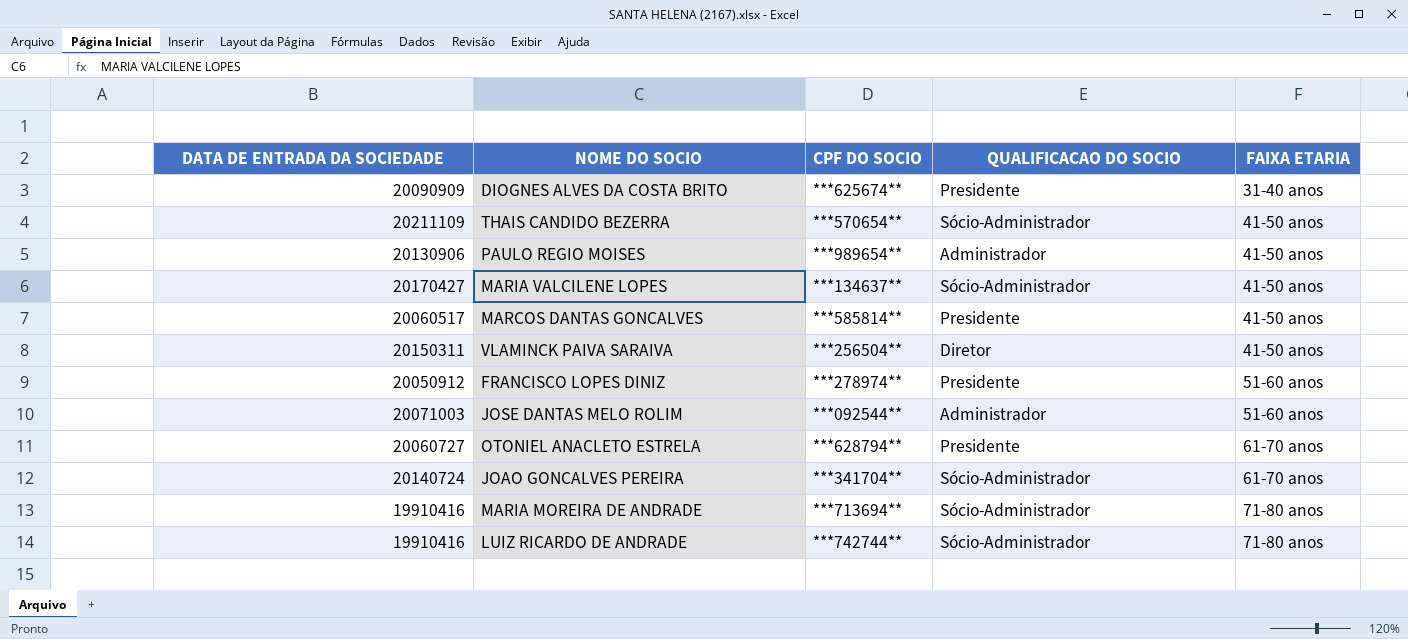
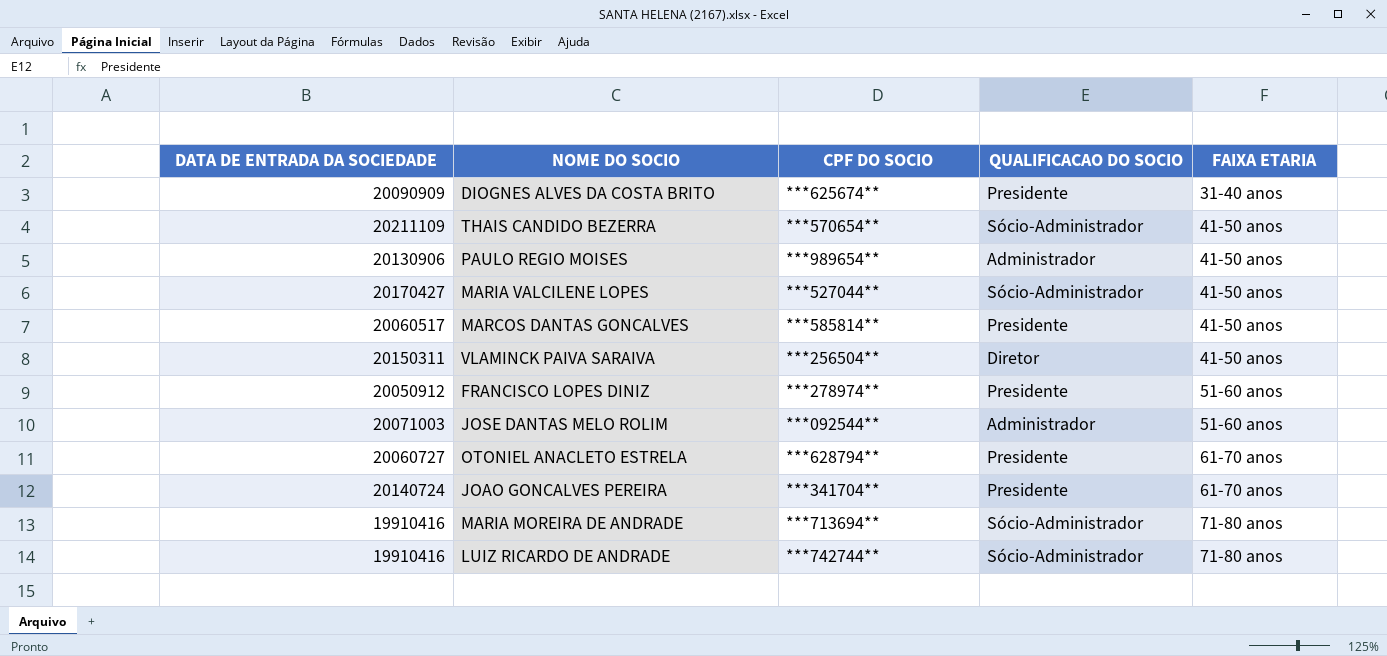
MARIA VALCILENE LOPES | CPF DO SOCIO: ***134637** -> ***527044**
JOAO GONCALVES PEREIRA | QUALIFICACAO DO SOCIO: Sócio-Administrador -> Presidente

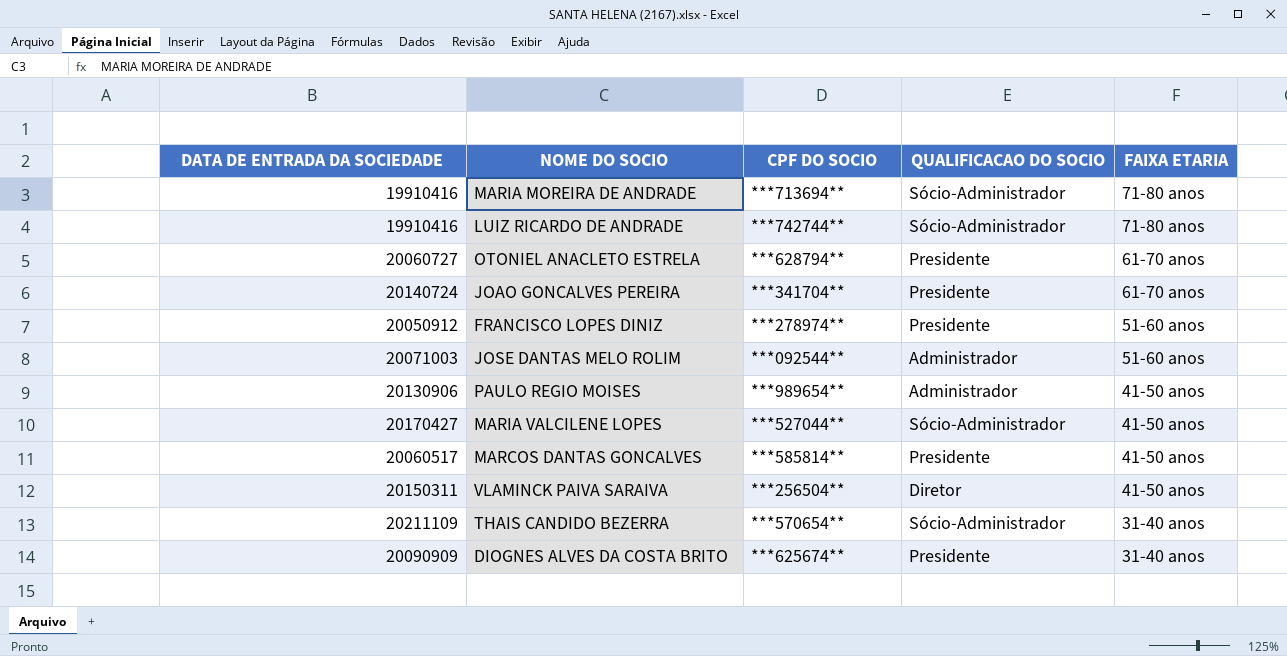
row order: FAIXA ETARIA ascending -> FAIXA ETARIA descending
THAIS CANDIDO BEZERRA | FAIXA ETARIA: 41-50 anos -> 31-40 anos

